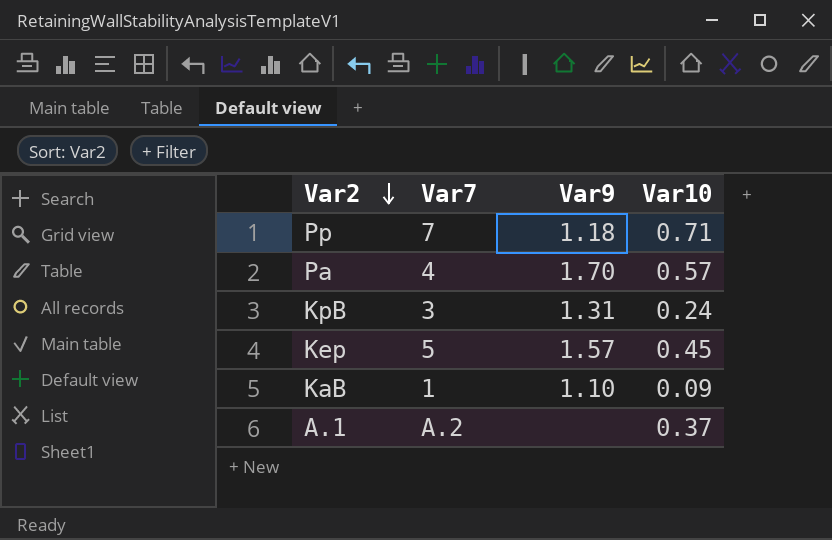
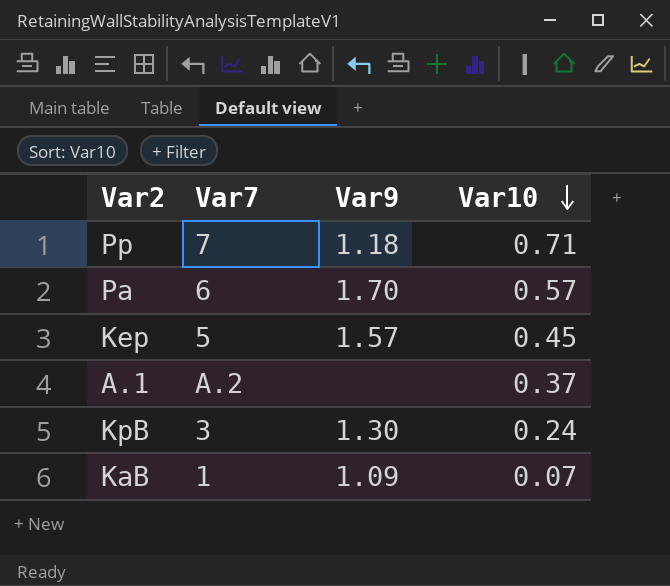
row order: Var2 descending -> Var10 descending
Pa | Var7: 4 -> 6
KpB | Var9: 1.31 -> 1.30
KaB | Var9: 1.10 -> 1.09
KaB | Var10: 0.09 -> 0.07

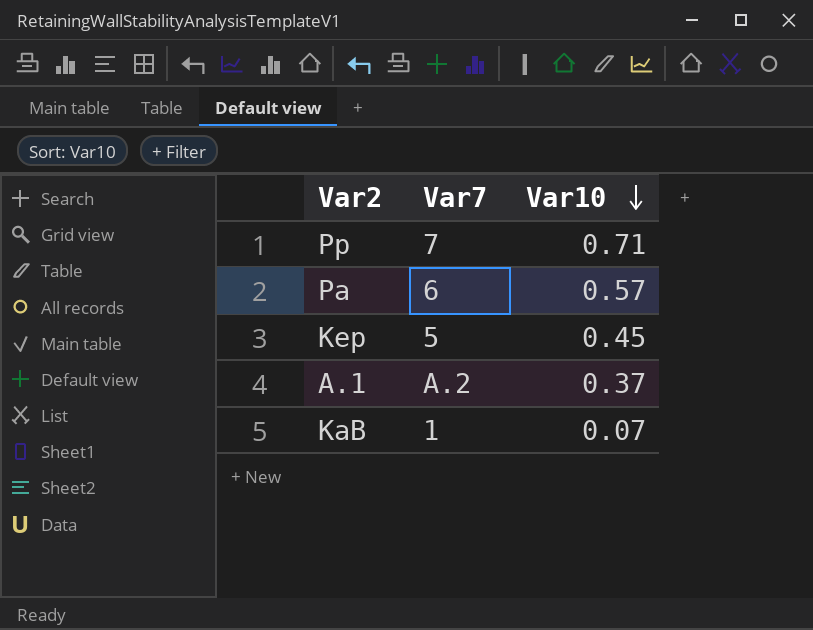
column Var9 | position: 3 -> none
row KpB: 3 | 1.30 | 0.24 -> none

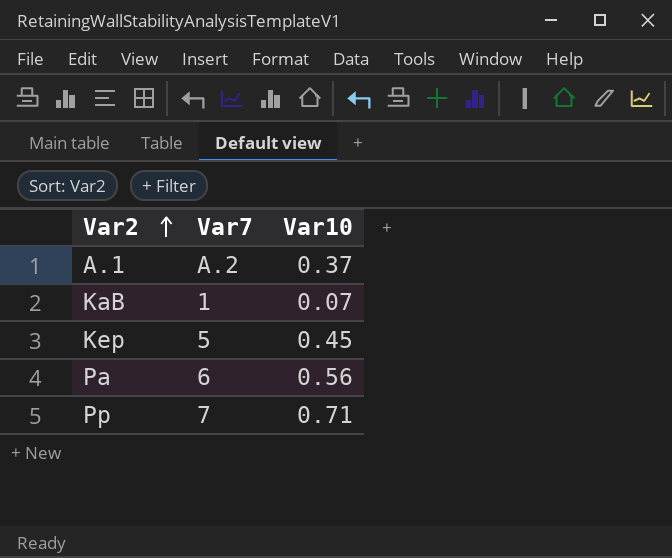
row order: Var10 descending -> Var2 ascending
Pa | Var10: 0.57 -> 0.56

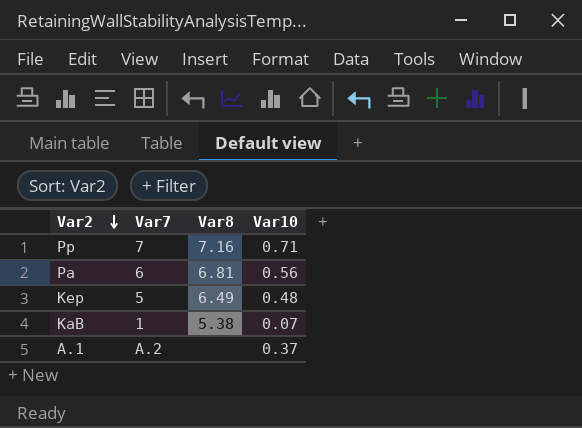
row order: Var2 ascending -> Var2 descending
column Var8 | position: none -> 3
Kep | Var10: 0.45 -> 0.48

